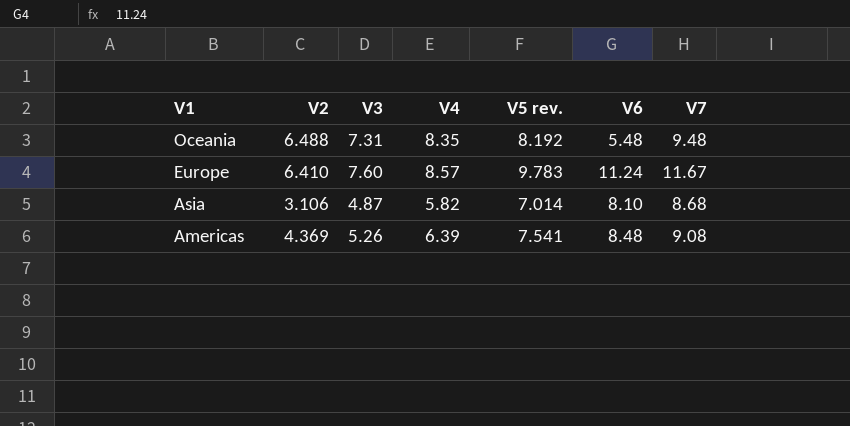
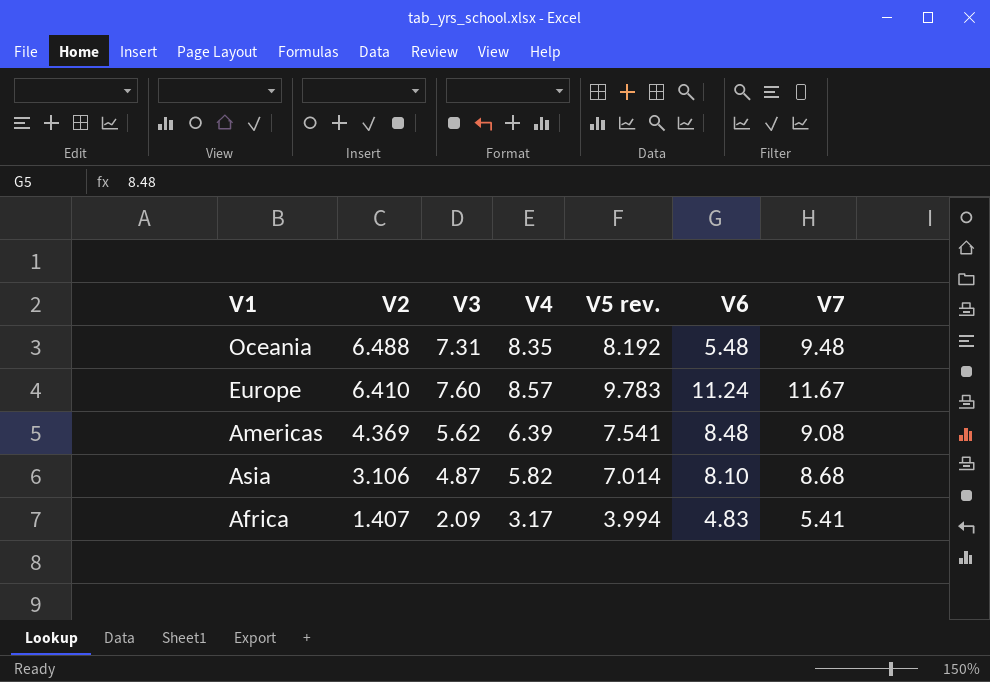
row order: V1 descending -> V2 descending
Americas | V3: 5.26 -> 5.62
row Africa: none -> 1.407 | 2.09 | 3.17 | 3.994 | 4.83 | 5.41

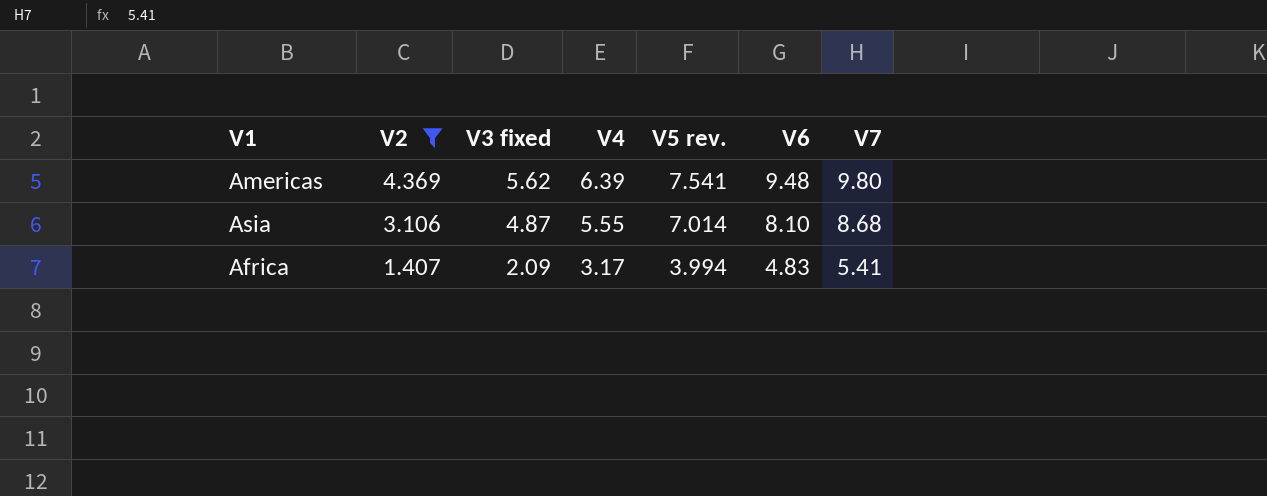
filter: none -> V2 <= 4.369
column name: V3 -> V3 fixed
Americas | V6: 8.48 -> 9.48
Americas | V7: 9.08 -> 9.80
Asia | V4: 5.82 -> 5.55

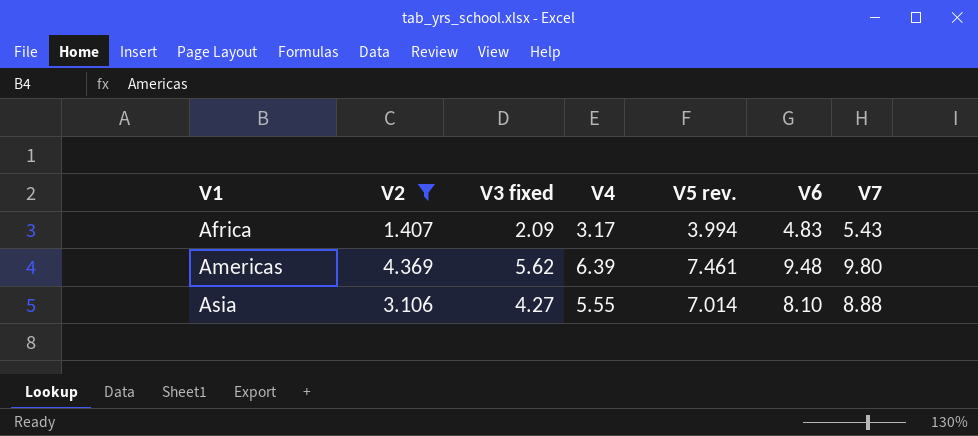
row order: V2 descending -> V1 ascending
Africa | V7: 5.41 -> 5.43
Americas | V5 rev.: 7.541 -> 7.461
Asia | V3 fixed: 4.87 -> 4.27
Asia | V7: 8.68 -> 8.88

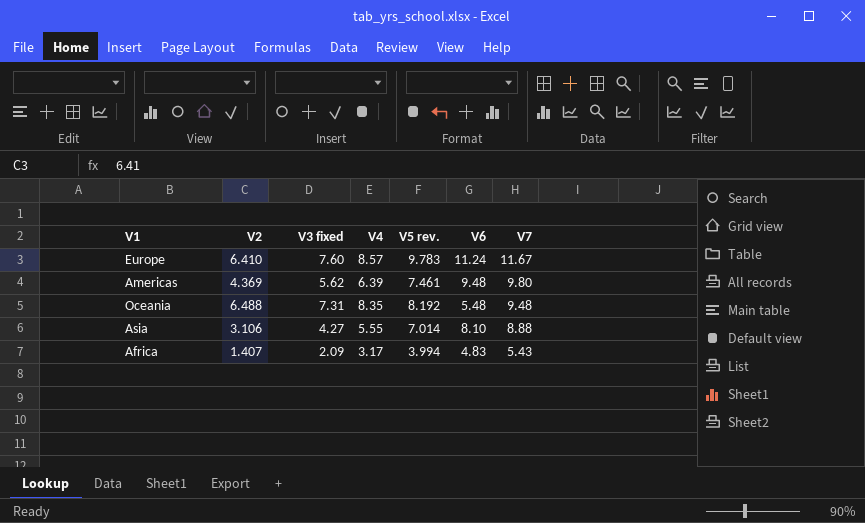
filter: V2 <= 4.369 -> none
row order: V1 ascending -> V7 descending

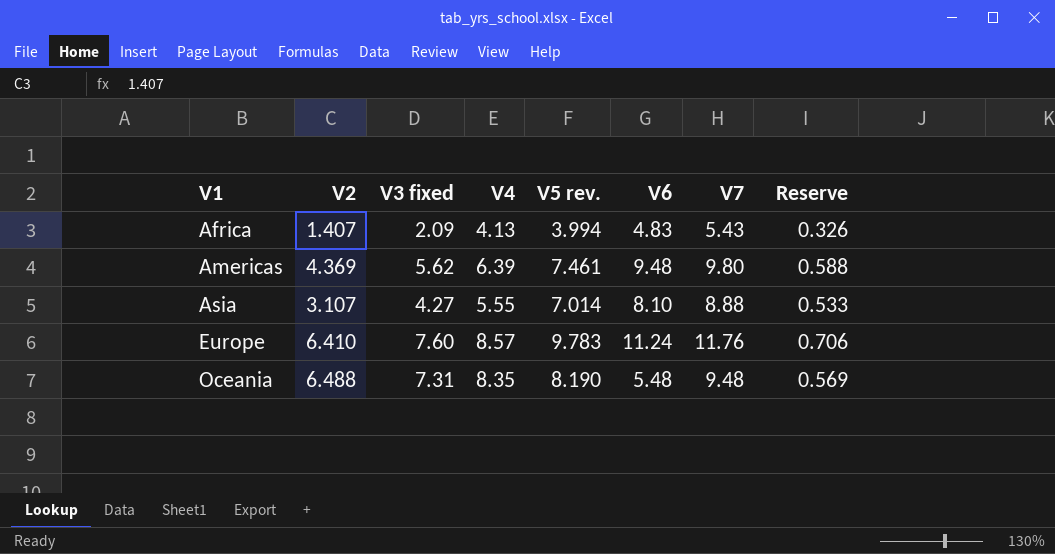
row order: V7 descending -> V1 ascending
column Reserve | formula: none -> [V7] * 0.06
Africa | V4: 3.17 -> 4.13
Asia | V2: 3.106 -> 3.107
Europe | V7: 11.67 -> 11.76
Oceania | V5 rev.: 8.192 -> 8.190

